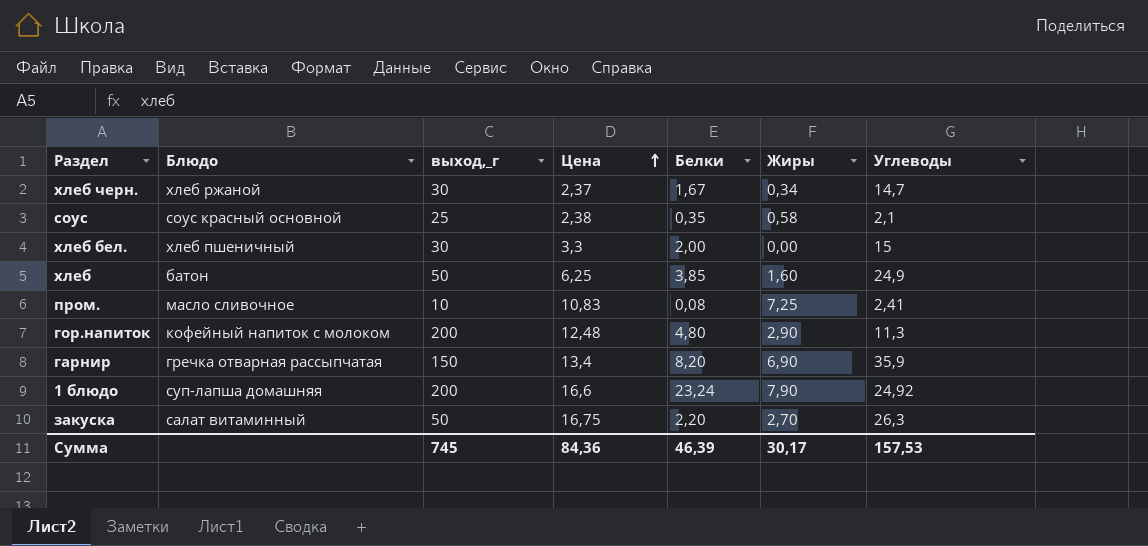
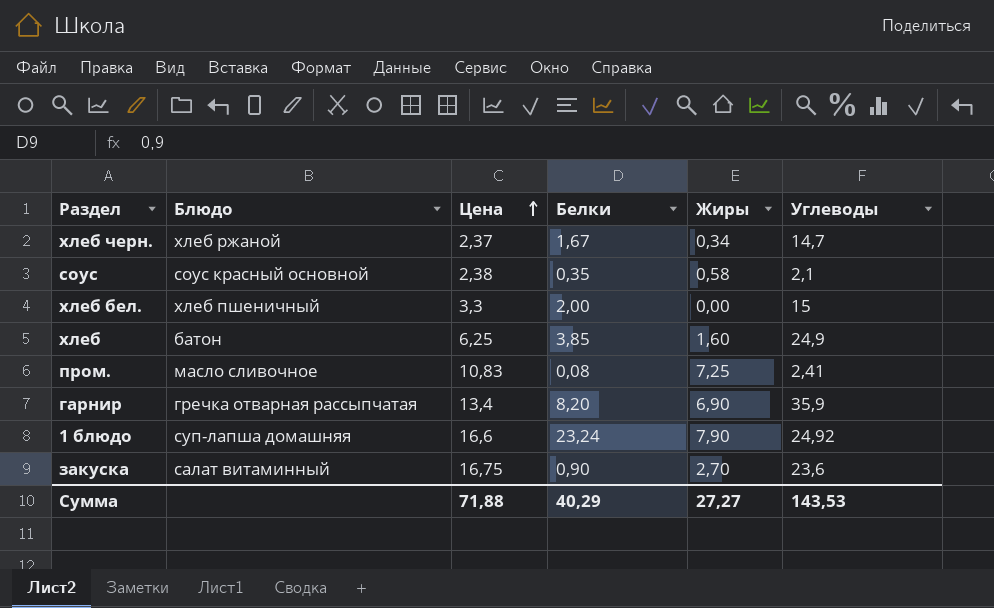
column выход,_г | position: 3 -> none
row гор.напиток: кофейный напиток с молоком | 200 | 12,48 | 4,80 | 2,90 | 11,3 -> none
закуска | Белки: 2,20 -> 0,90
закуска | Углеводы: 26,3 -> 23,6
Сумма | Цена: 84,36 -> 71,88
Сумма | Белки: 46,39 -> 40,29
Сумма | Жиры: 30,17 -> 27,27
Сумма | Углеводы: 157,53 -> 143,53

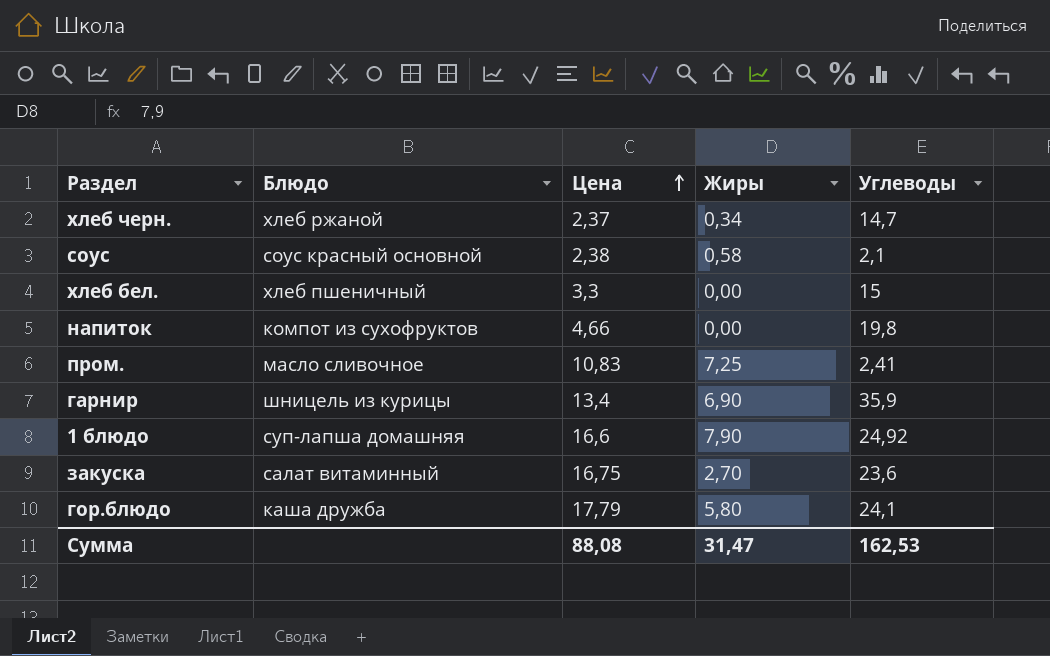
column Белки | position: 4 -> none
row хлеб: батон | 6,25 | 3,85 | 1,60 | 24,9 -> none
row напиток: none -> компот из сухофруктов | 4,66 | 0,00 | 19,8
гарнир | Блюдо: гречка отварная рассыпчатая -> шницель из курицы
row гор.блюдо: none -> каша дружба | 17,79 | 5,80 | 24,1
Сумма | Цена: 71,88 -> 88,08
Сумма | Жиры: 27,27 -> 31,47
Сумма | Углеводы: 143,53 -> 162,53

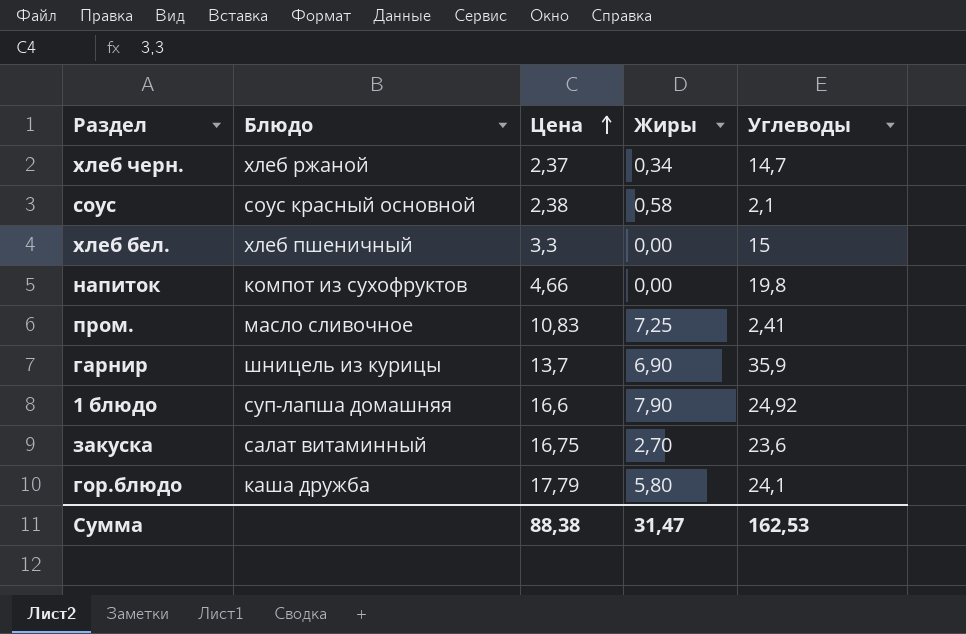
гарнир | Цена: 13,4 -> 13,7
Сумма | Цена: 88,08 -> 88,38

